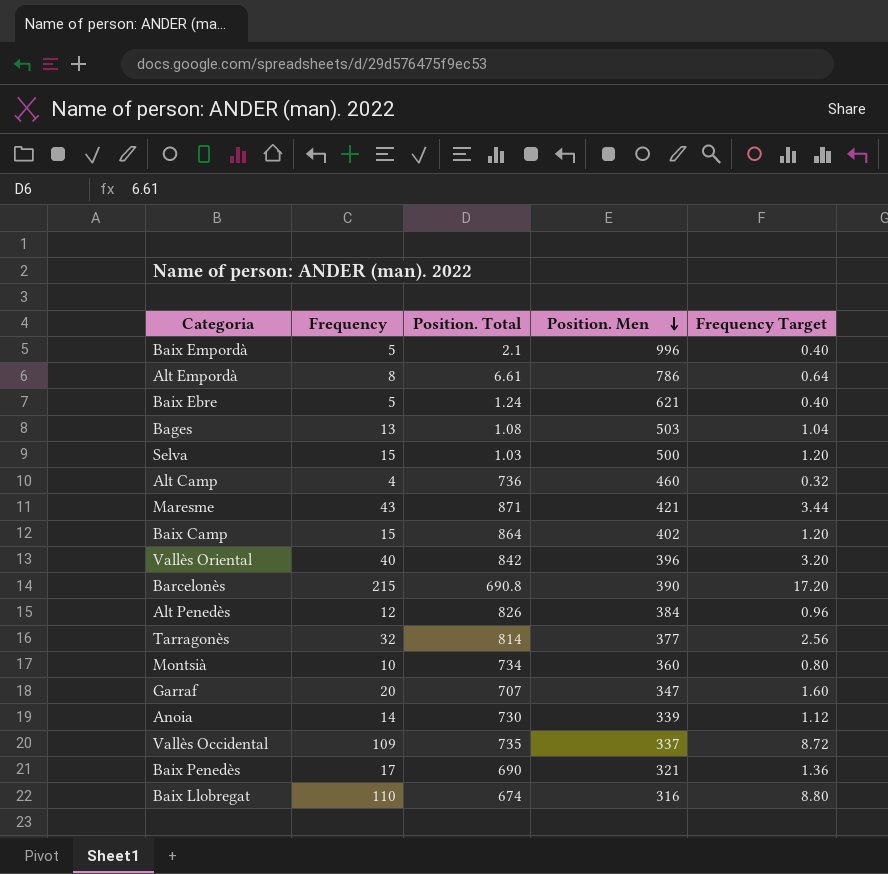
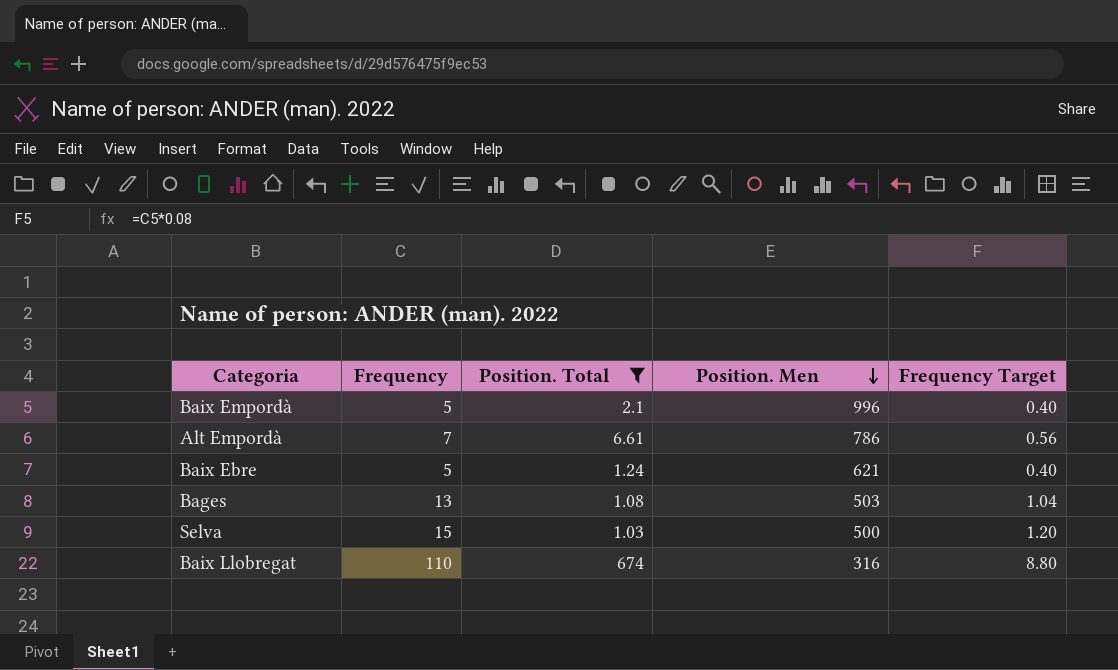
filter: none -> Position. Total <= 674
Alt Empordà | Frequency: 8 -> 7
Alt Empordà | Frequency Target: 0.64 -> 0.56

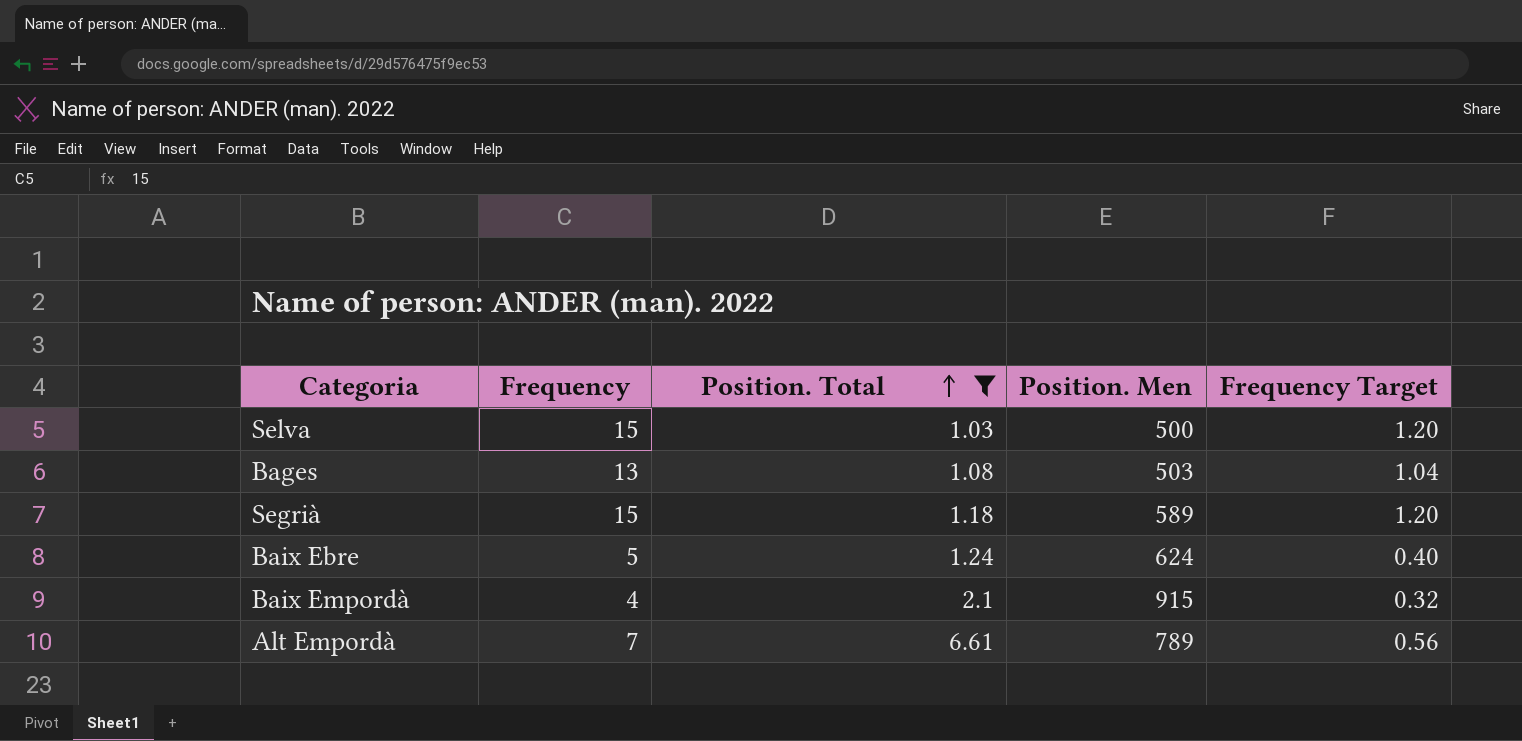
row order: Position. Men descending -> Position. Total ascending
row Baix Llobregat: 110 | 674 | 316 | 8.80 -> none
row Segrià: none -> 15 | 1.18 | 589 | 1.20
Baix Ebre | Position. Men: 621 -> 624
Baix Empordà | Frequency: 5 -> 4
Baix Empordà | Position. Men: 996 -> 915
Baix Empordà | Frequency Target: 0.40 -> 0.32
Alt Empordà | Position. Men: 786 -> 789

